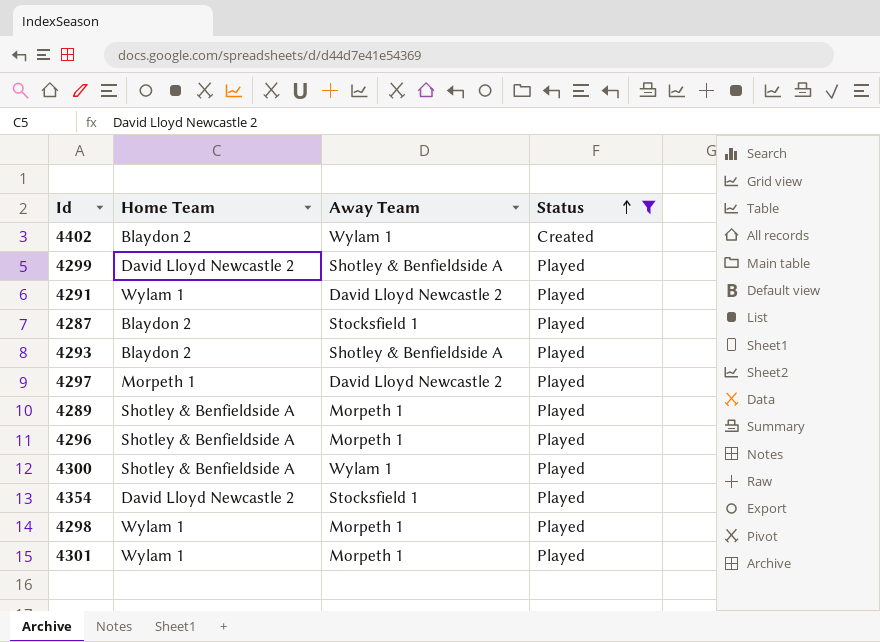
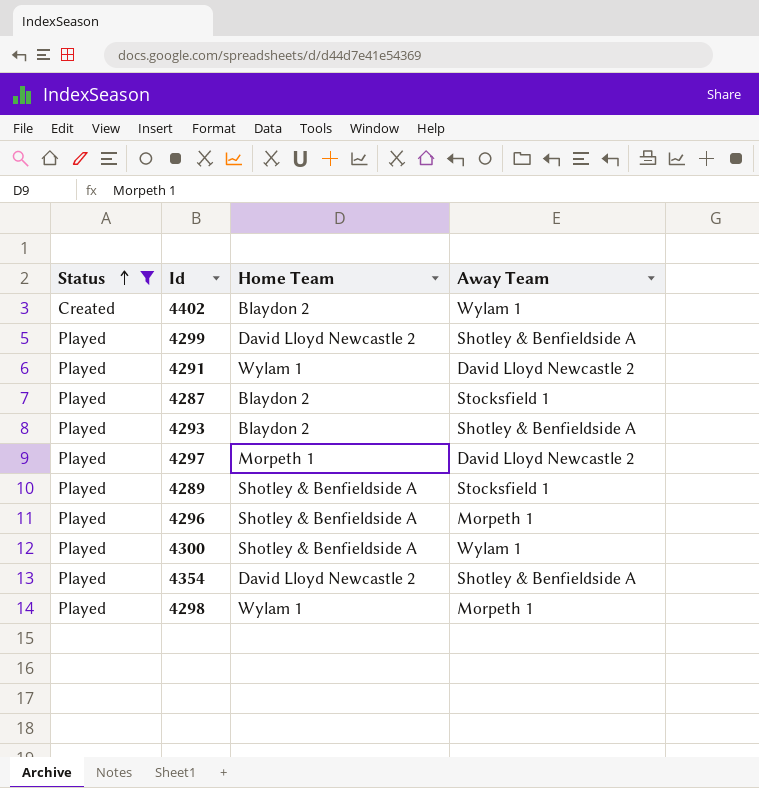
column Status | position: 4 -> 1
row 4301: Wylam 1 | Morpeth 1 | Played -> none
4289 | Away Team: Morpeth 1 -> Stocksfield 1
4354 | Away Team: Stocksfield 1 -> Shotley & Benfieldside A

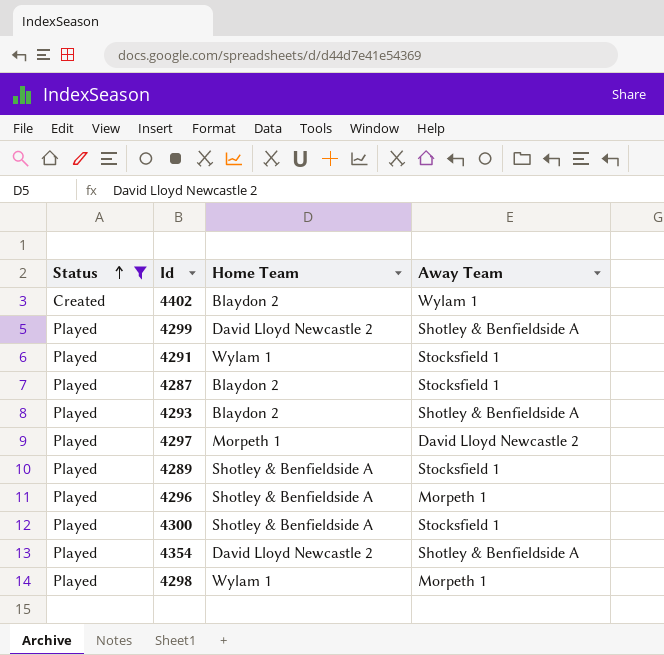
4291 | Away Team: David Lloyd Newcastle 2 -> Stocksfield 1
4300 | Away Team: Wylam 1 -> Stocksfield 1

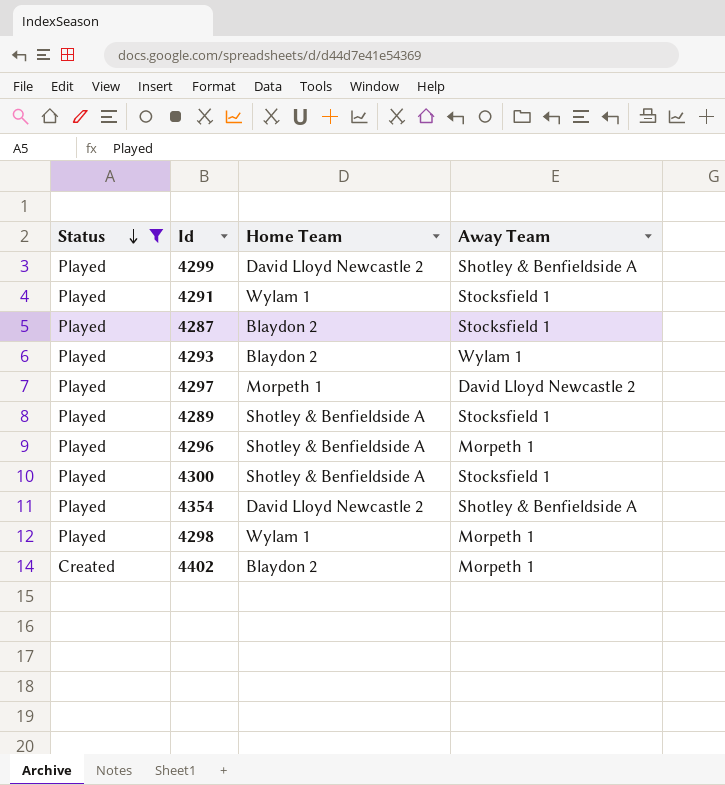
row order: Status ascending -> Status descending
4293 | Away Team: Shotley & Benfieldside A -> Wylam 1
4402 | Away Team: Wylam 1 -> Morpeth 1

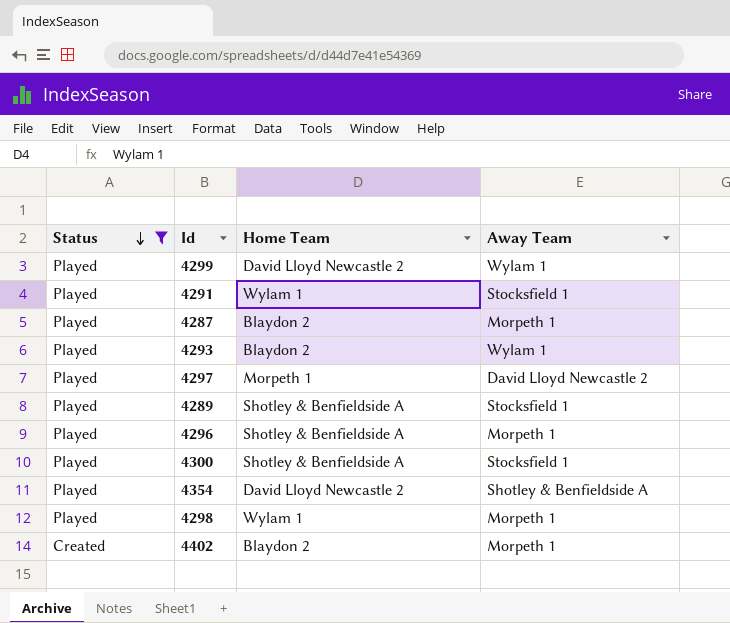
4299 | Away Team: Shotley & Benfieldside A -> Wylam 1
4287 | Away Team: Stocksfield 1 -> Morpeth 1

